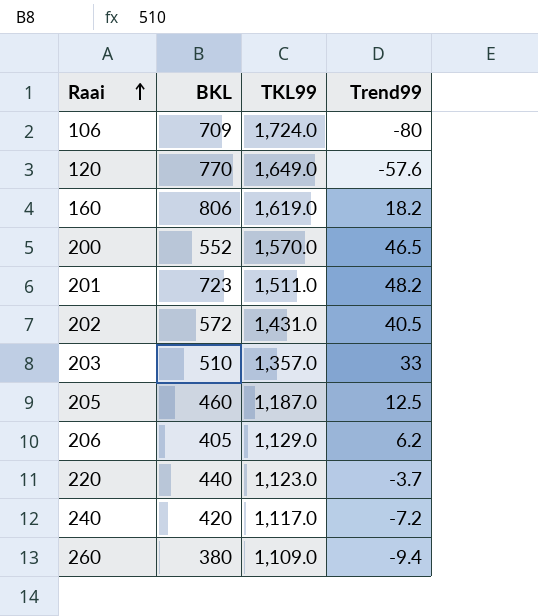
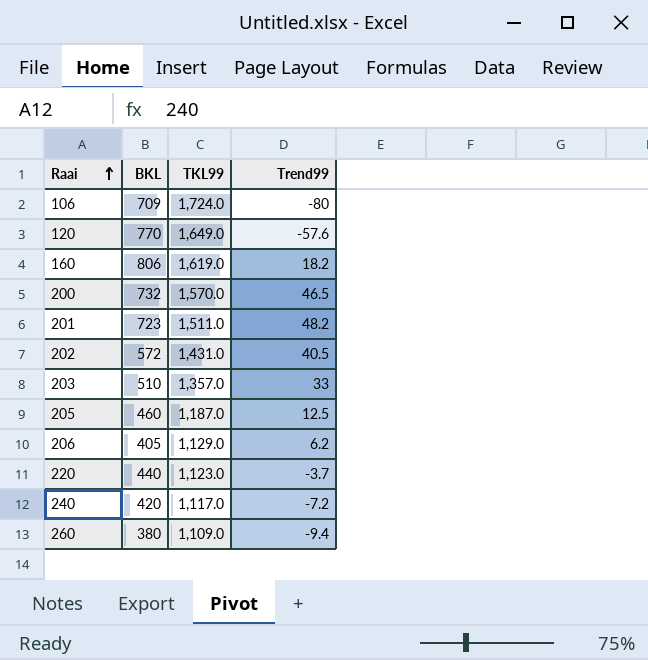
200 | BKL: 552 -> 732

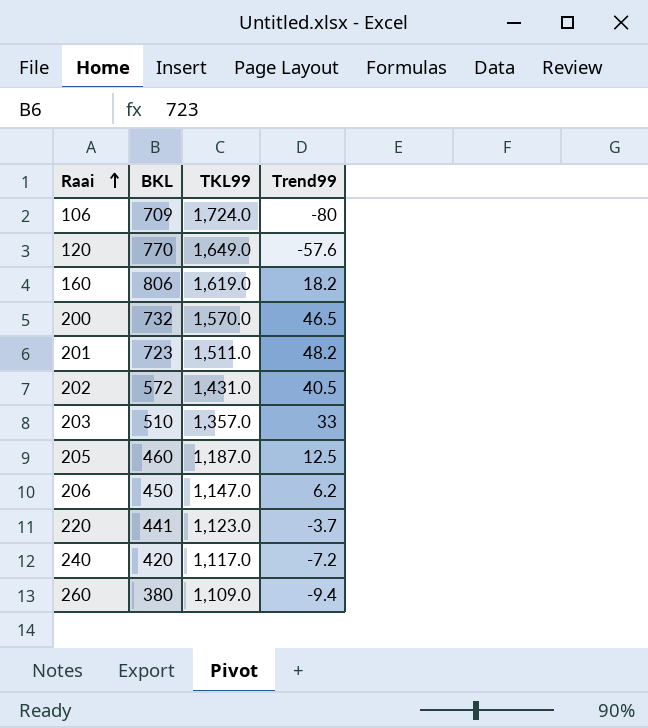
206 | BKL: 405 -> 450
206 | TKL99: 1,129.0 -> 1,147.0
220 | BKL: 440 -> 441

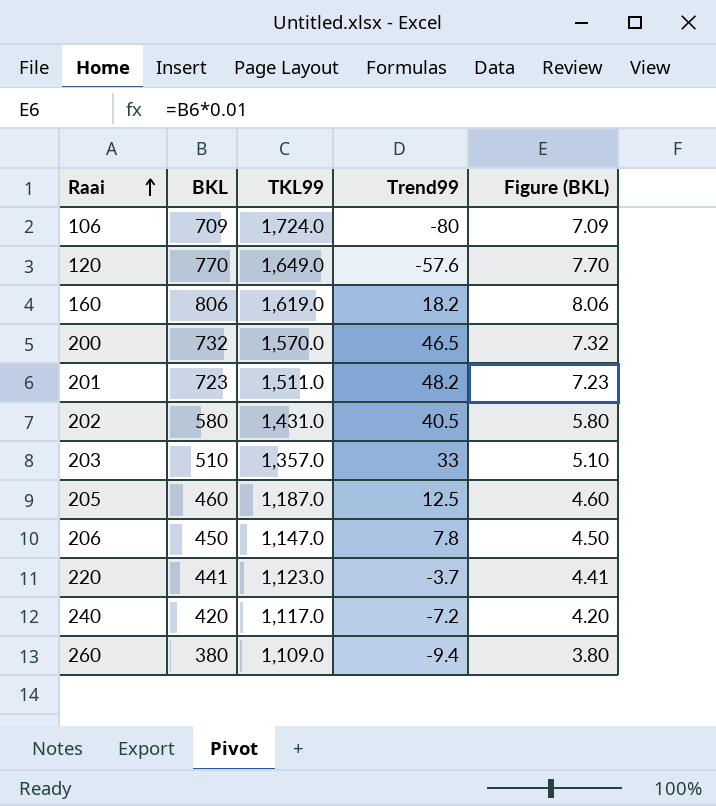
column Figure (BKL) | formula: none -> [BKL] * 0.01
202 | BKL: 572 -> 580
206 | Trend99: 6.2 -> 7.8

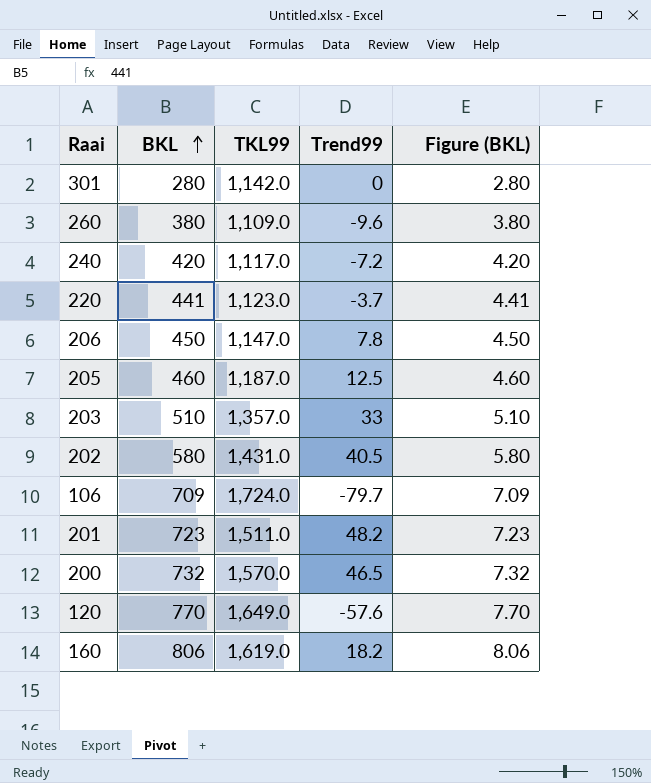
row order: Raai ascending -> BKL ascending
row 301: none -> 280 | 1,142.0 | 0 | 2.80
260 | Trend99: -9.4 -> -9.6
106 | Trend99: -80 -> -79.7

